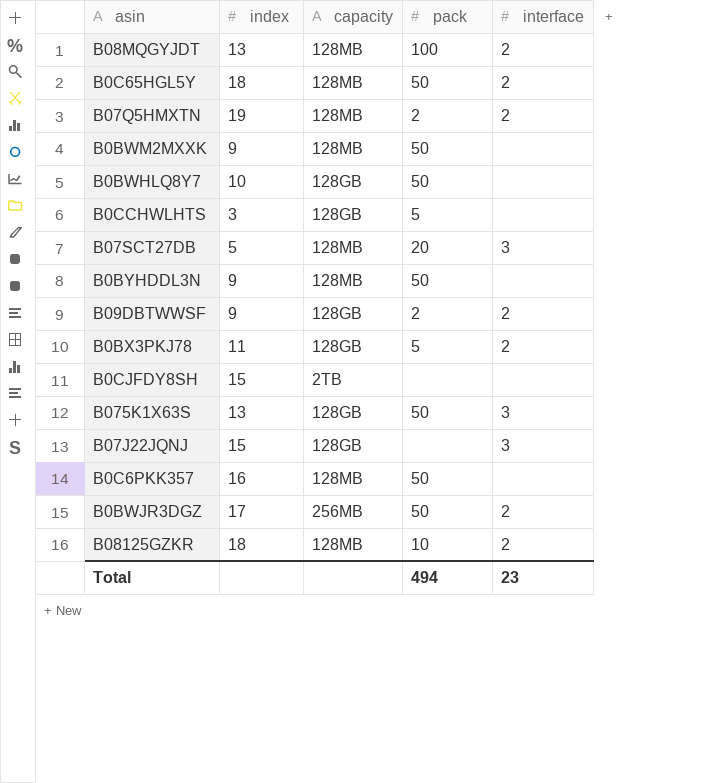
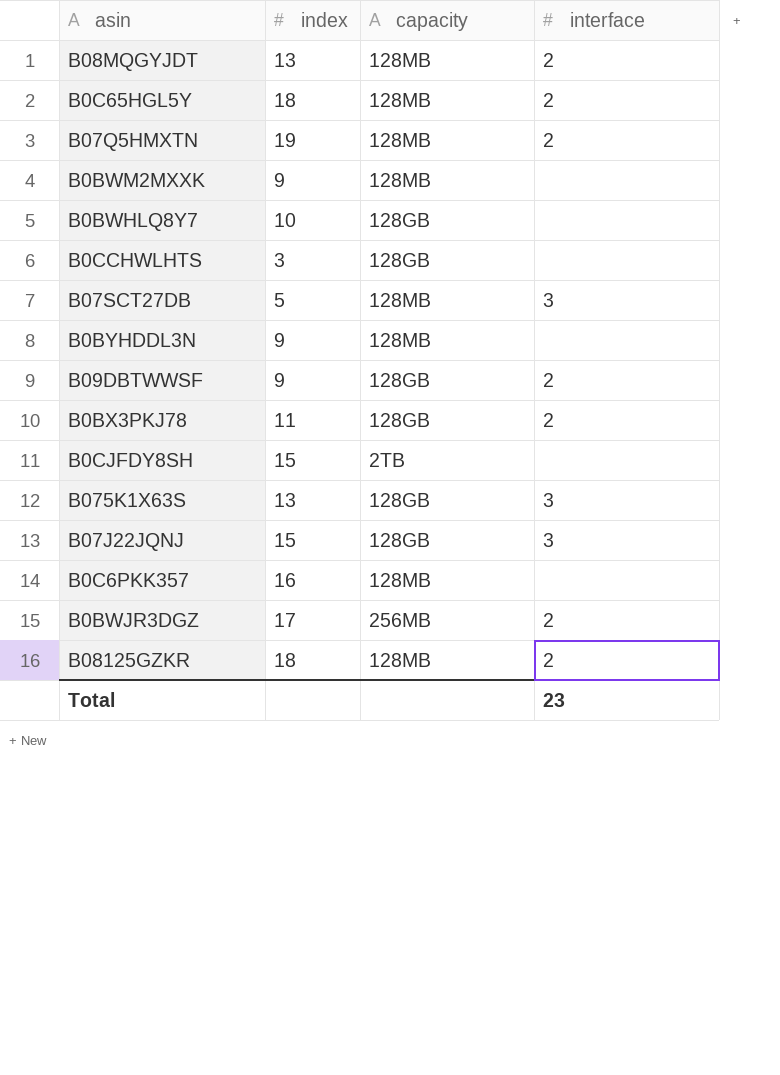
column pack | position: 4 -> none

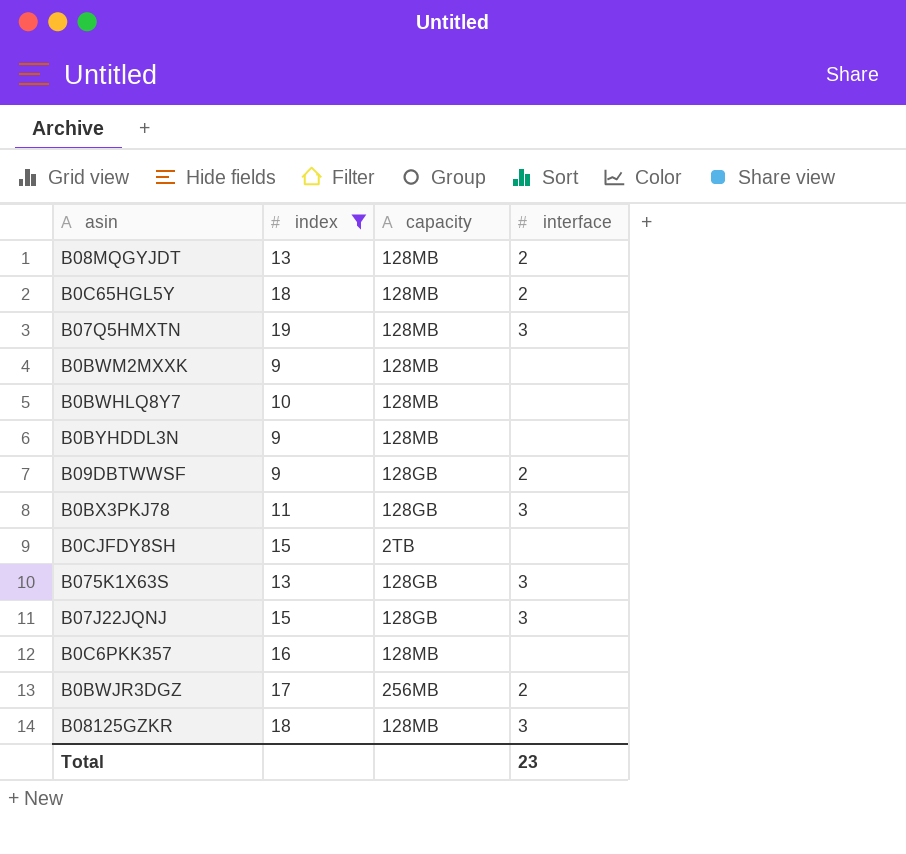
filter: none -> index >= 9
B07Q5HMXTN | interface: 2 -> 3
B0BWHLQ8Y7 | capacity: 128GB -> 128MB
B0BX3PKJ78 | interface: 2 -> 3
B08125GZKR | interface: 2 -> 3

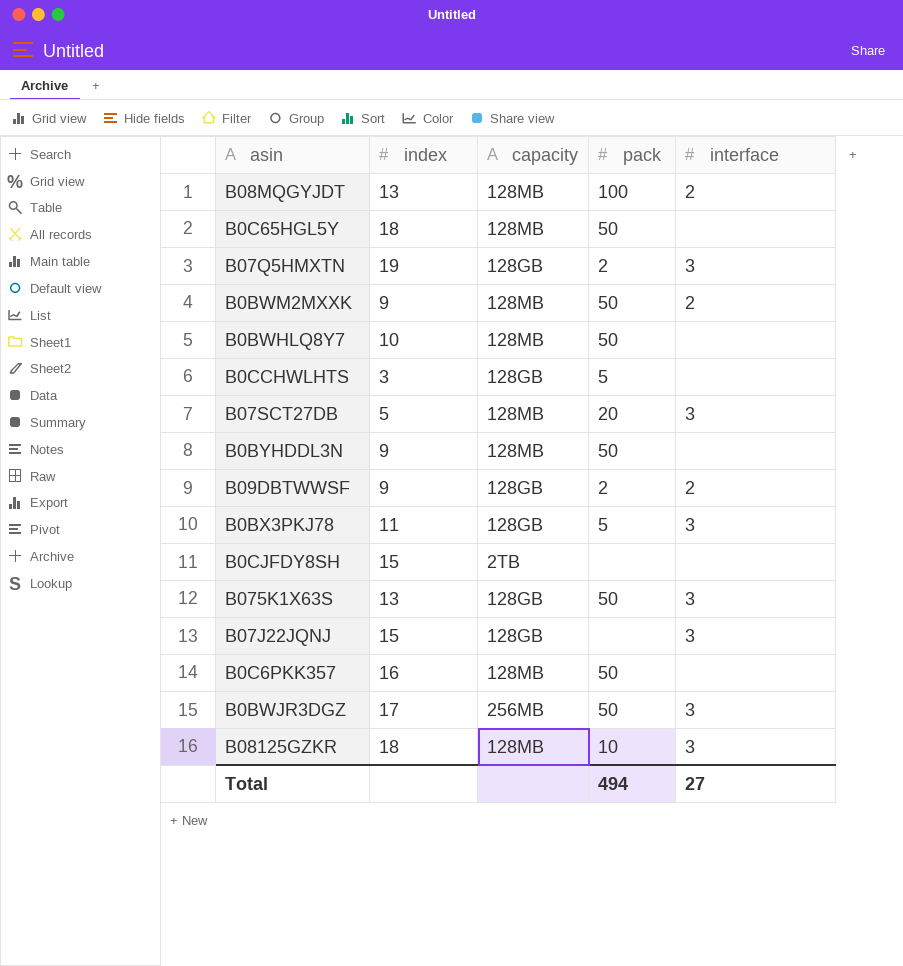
filter: index >= 9 -> none
column pack | position: none -> 4
B0C65HGL5Y | interface: 2 -> none
B07Q5HMXTN | capacity: 128MB -> 128GB
B0BWM2MXXK | interface: none -> 2
B0BWJR3DGZ | interface: 2 -> 3
Total | interface: 23 -> 27

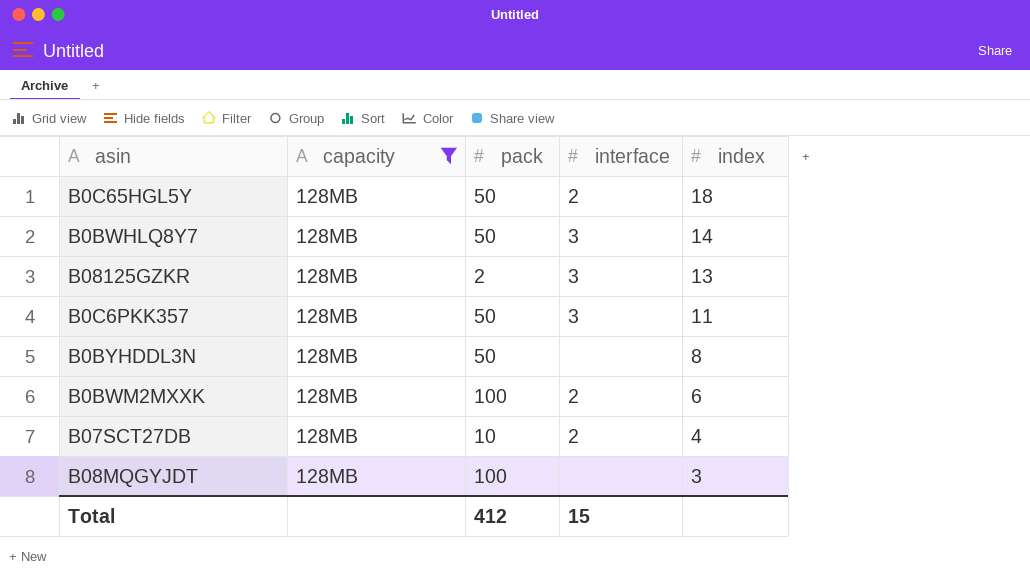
filter: none -> capacity = 128MB
row order: none -> index descending
column index | position: 2 -> 5
B0C65HGL5Y | interface: none -> 2
B0BWHLQ8Y7 | interface: none -> 3
B0BWHLQ8Y7 | index: 10 -> 14
B08125GZKR | pack: 10 -> 2
B08125GZKR | index: 18 -> 13
B0C6PKK357 | interface: none -> 3
B0C6PKK357 | index: 16 -> 11
B0BYHDDL3N | index: 9 -> 8
B0BWM2MXXK | pack: 50 -> 100
B0BWM2MXXK | index: 9 -> 6
B07SCT27DB | pack: 20 -> 10
B07SCT27DB | interface: 3 -> 2
B07SCT27DB | index: 5 -> 4
B08MQGYJDT | interface: 2 -> none
B08MQGYJDT | index: 13 -> 3
Total | pack: 494 -> 412
Total | interface: 27 -> 15

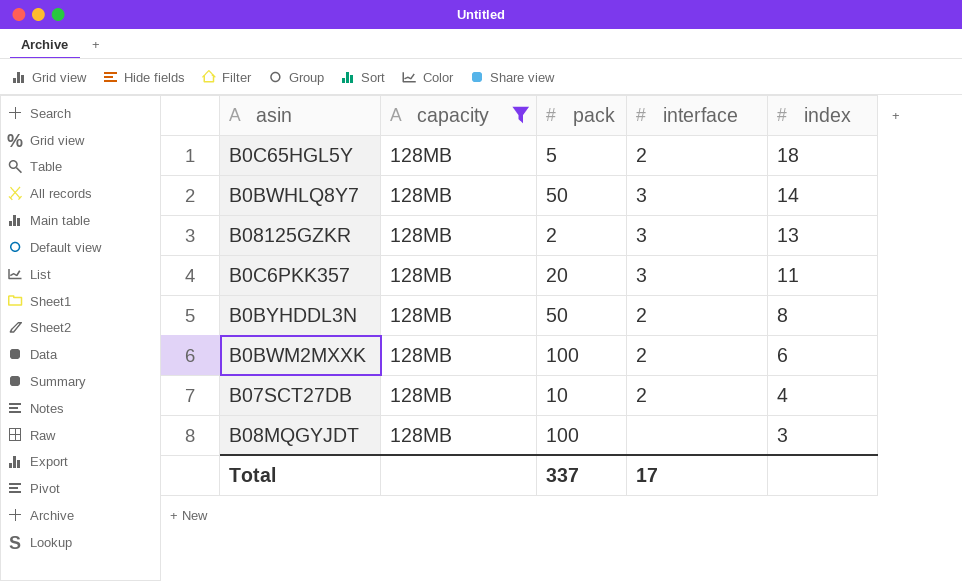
B0C65HGL5Y | pack: 50 -> 5
B0C6PKK357 | pack: 50 -> 20
B0BYHDDL3N | interface: none -> 2
Total | pack: 412 -> 337
Total | interface: 15 -> 17

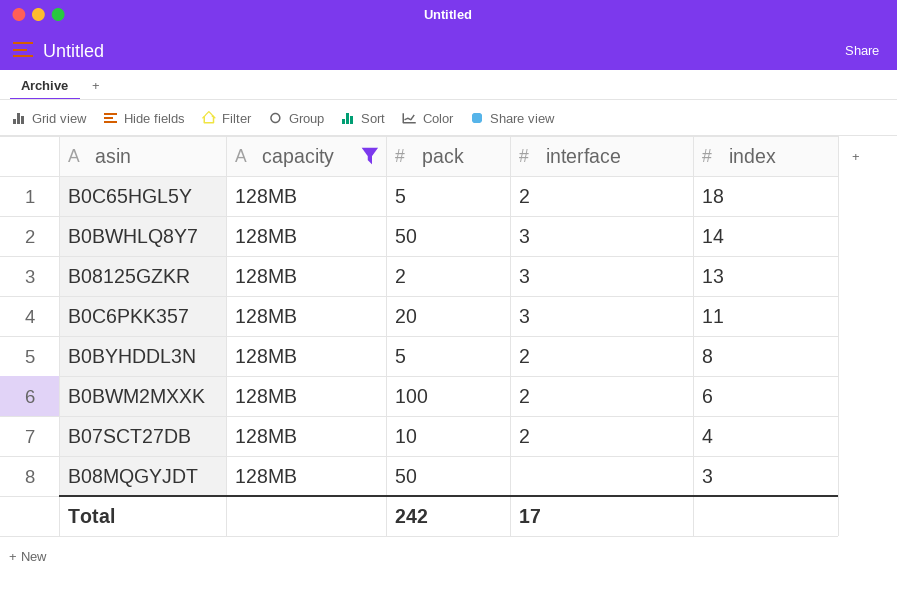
B0BYHDDL3N | pack: 50 -> 5
B08MQGYJDT | pack: 100 -> 50
Total | pack: 337 -> 242

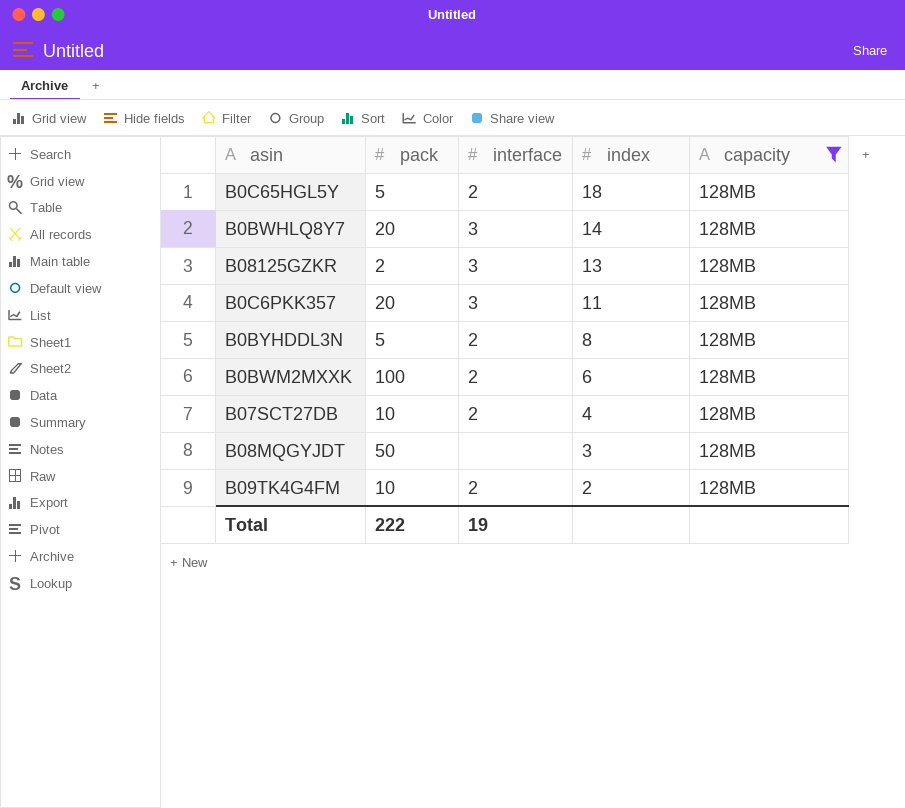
column capacity | position: 2 -> 5
B0BWHLQ8Y7 | pack: 50 -> 20
row B09TK4G4FM: none -> 10 | 2 | 2 | 128MB
Total | pack: 242 -> 222
Total | interface: 17 -> 19

